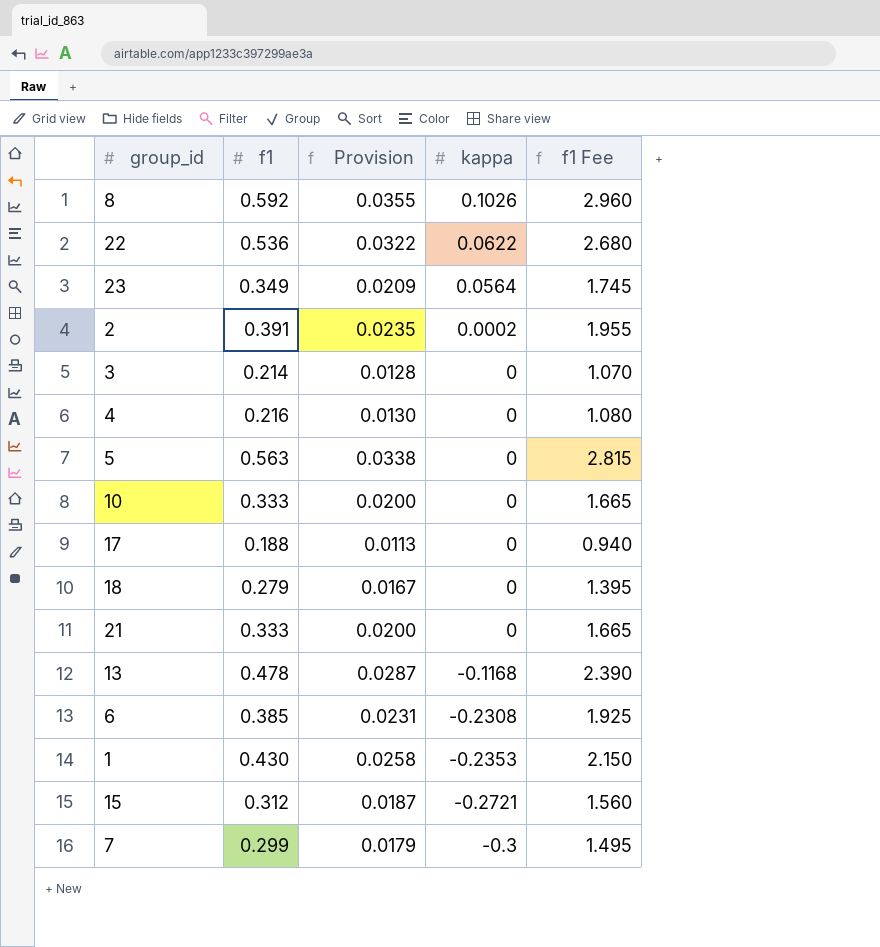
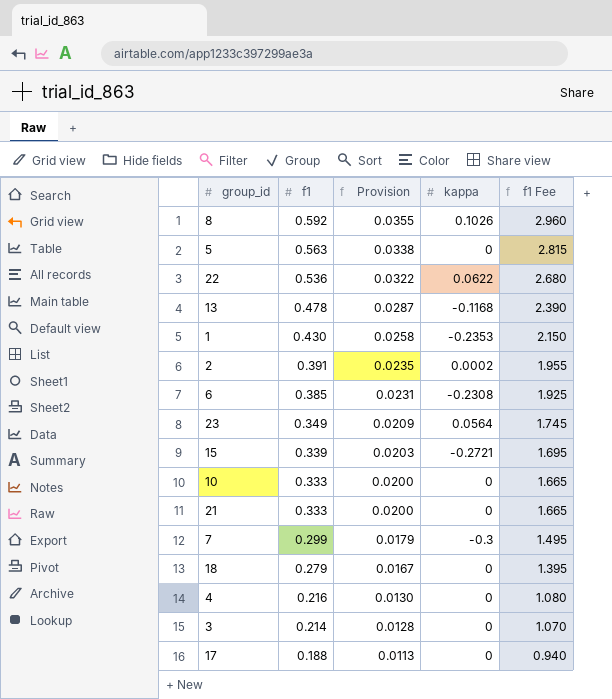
row order: kappa descending -> f1 descending
15 | f1: 0.312 -> 0.339
15 | Provision: 0.0187 -> 0.0203
15 | f1 Fee: 1.560 -> 1.695

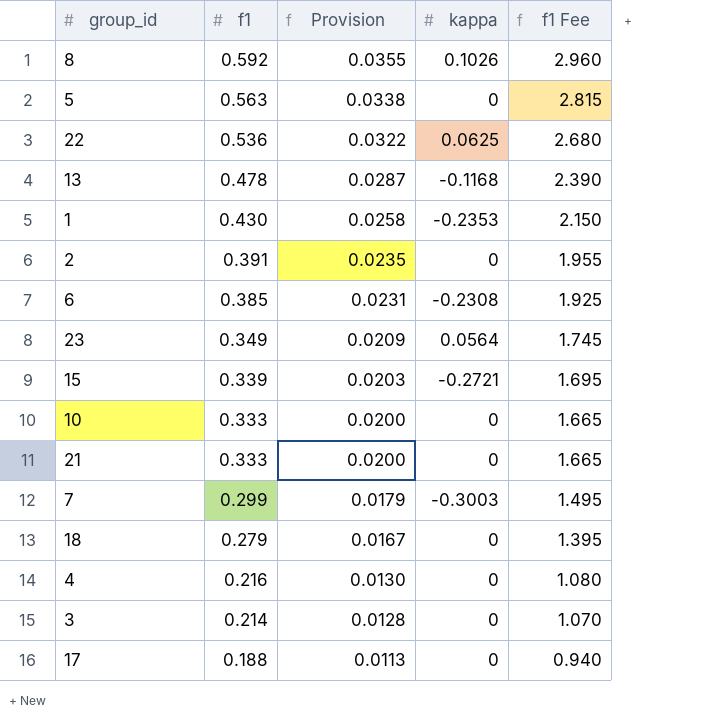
22 | kappa: 0.0622 -> 0.0625
2 | kappa: 0.0002 -> 0
7 | kappa: -0.3 -> -0.3003

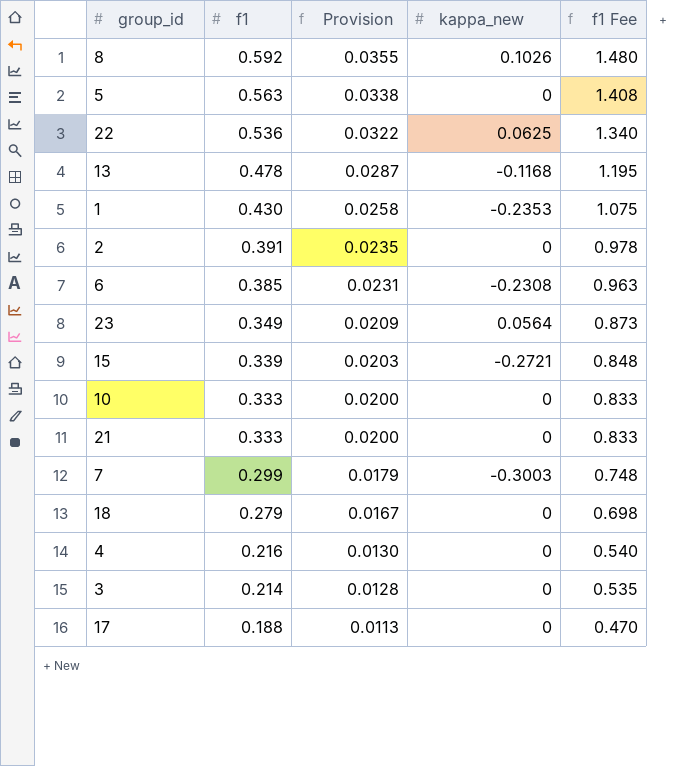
column name: kappa -> kappa_new
column f1 Fee | formula: [f1] * 5 -> [f1] * 2.5

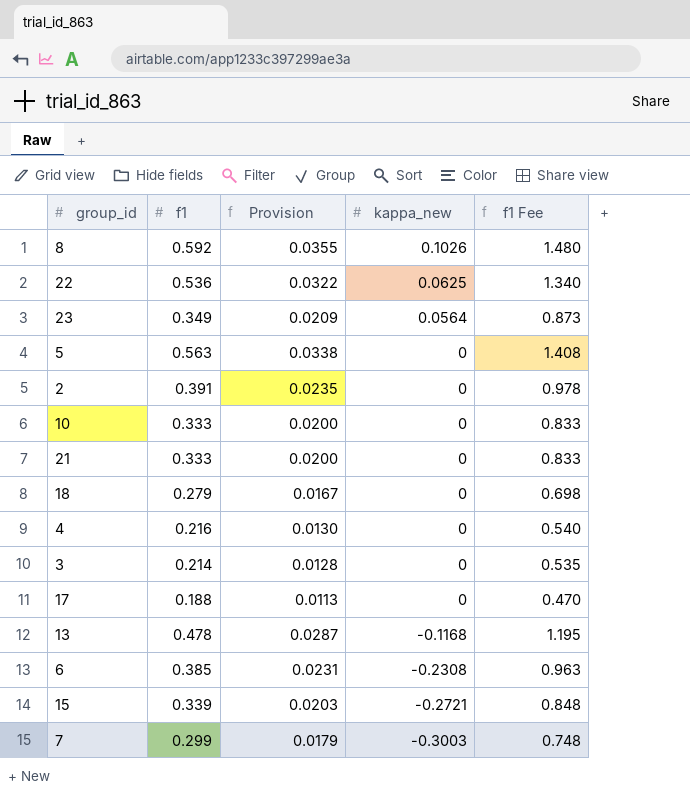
row order: f1 descending -> kappa_new descending
row 1: 0.430 | 0.0258 | -0.2353 | 1.075 -> none

